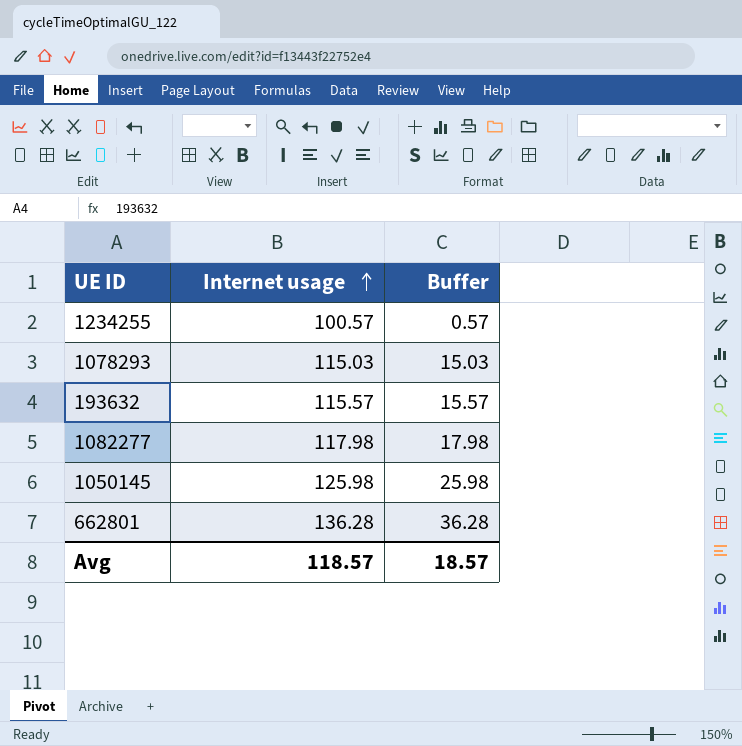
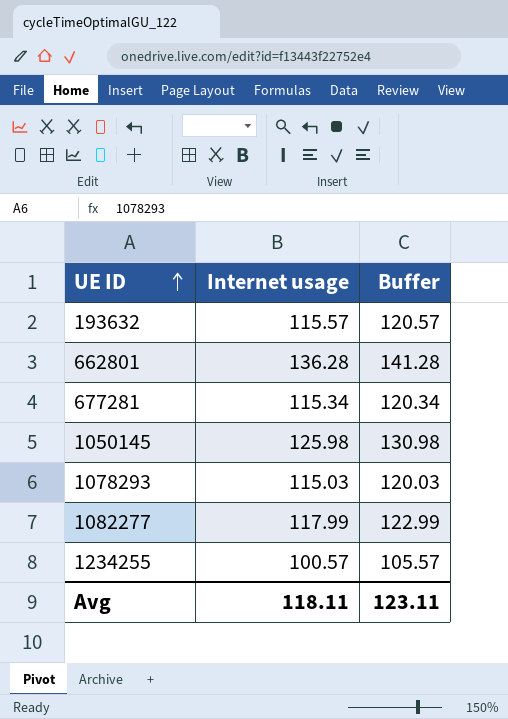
row order: Internet usage ascending -> UE ID ascending
column Buffer | formula: [Internet usage] - 100 -> [Internet usage] + 5
row 677281: none -> 115.34 | 120.34
1082277 | Internet usage: 117.98 -> 117.99
Avg | Internet usage: 118.57 -> 118.11
Avg | Buffer: 18.57 -> 123.11

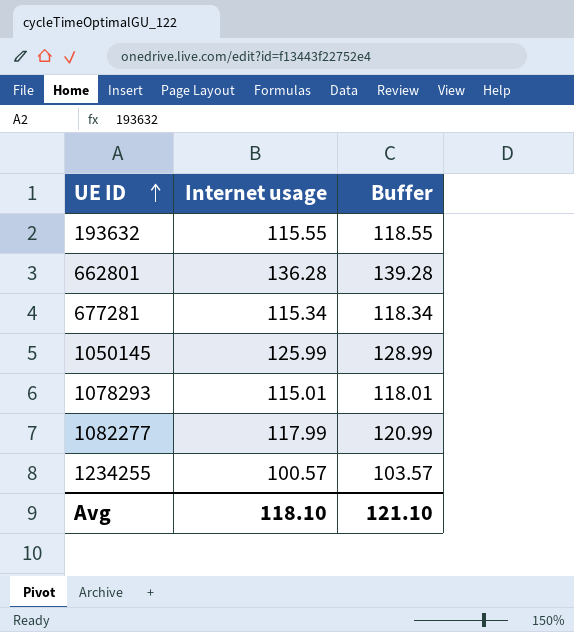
column Buffer | formula: [Internet usage] + 5 -> [Internet usage] + 3
193632 | Internet usage: 115.57 -> 115.55
1050145 | Internet usage: 125.98 -> 125.99
1078293 | Internet usage: 115.03 -> 115.01
Avg | Internet usage: 118.11 -> 118.10
Avg | Buffer: 123.11 -> 121.10

